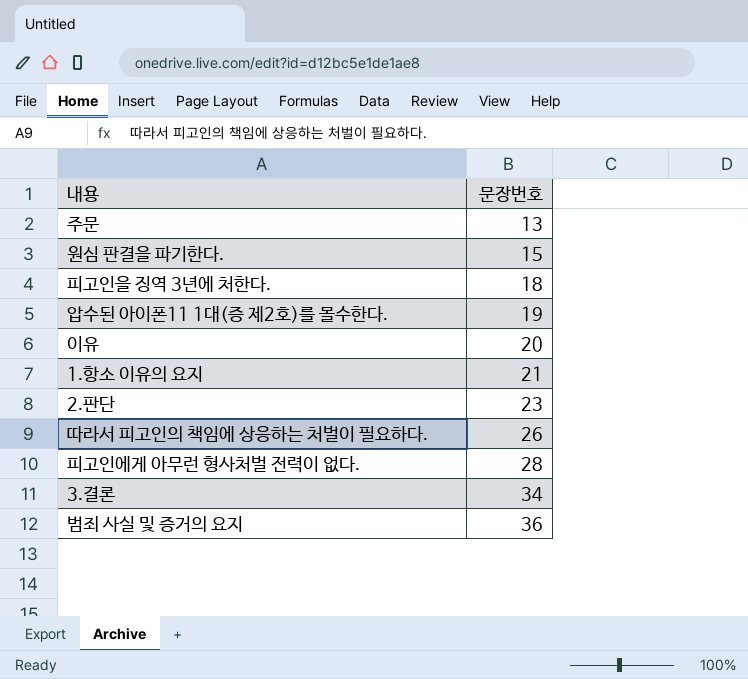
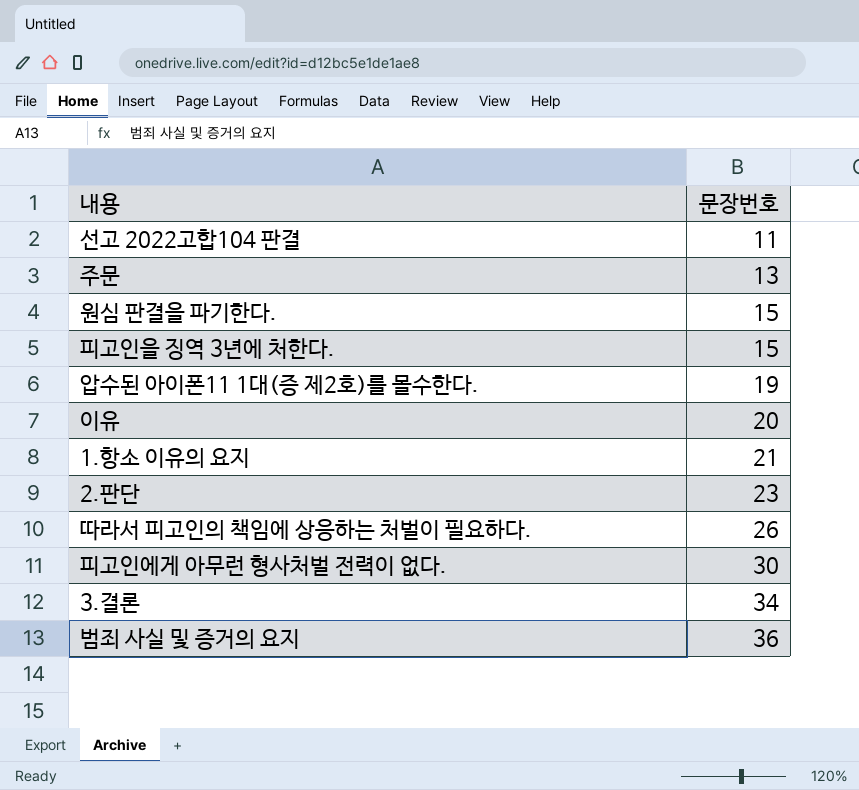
row 선고 2022고합104 판결: none -> 11
피고인을 징역 3년에 처한다. | 문장번호: 18 -> 15
피고인에게 아무런 형사처벌 전력이 없다. | 문장번호: 28 -> 30

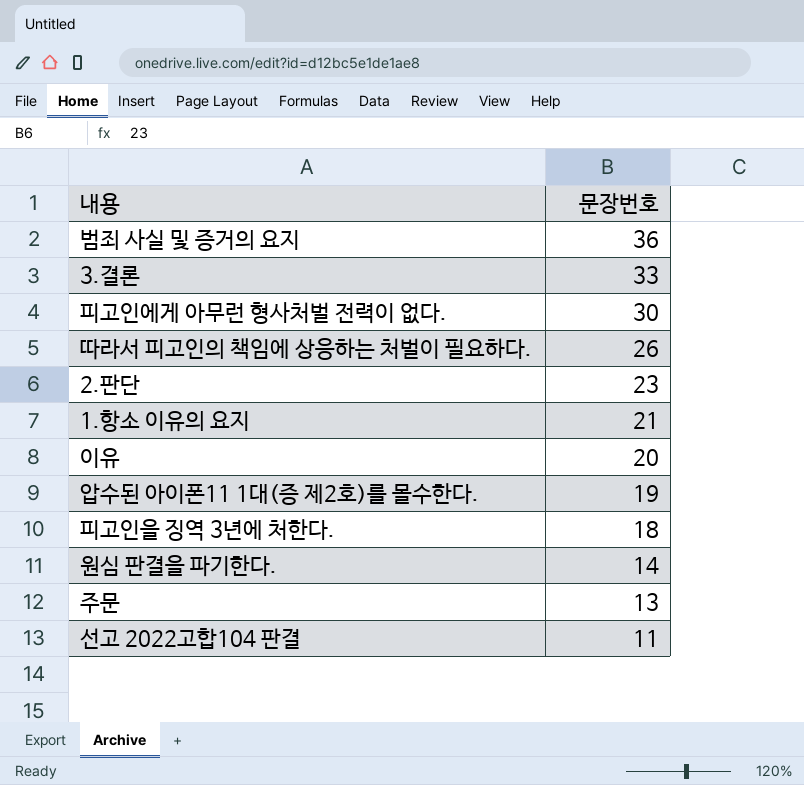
row order: 문장번호 ascending -> 문장번호 descending
3.결론 | 문장번호: 34 -> 33
피고인을 징역 3년에 처한다. | 문장번호: 15 -> 18
원심 판결을 파기한다. | 문장번호: 15 -> 14

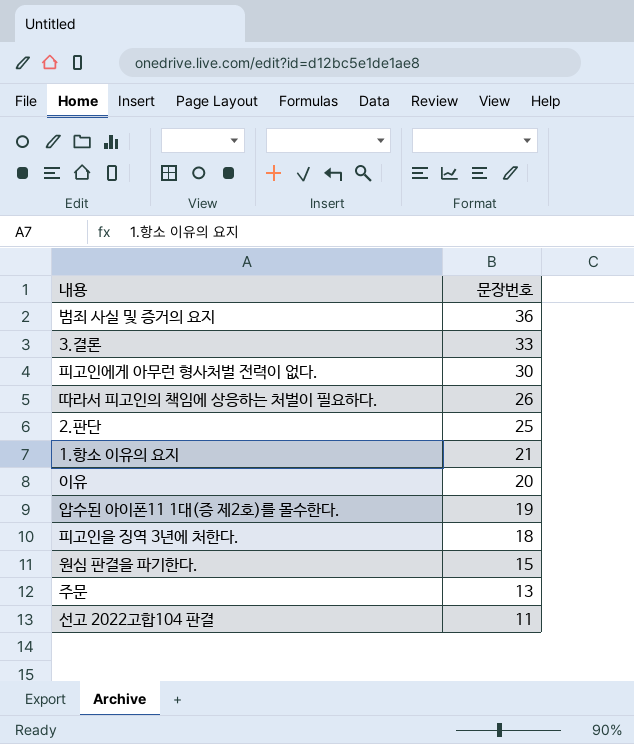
2.판단 | 문장번호: 23 -> 25
원심 판결을 파기한다. | 문장번호: 14 -> 15

